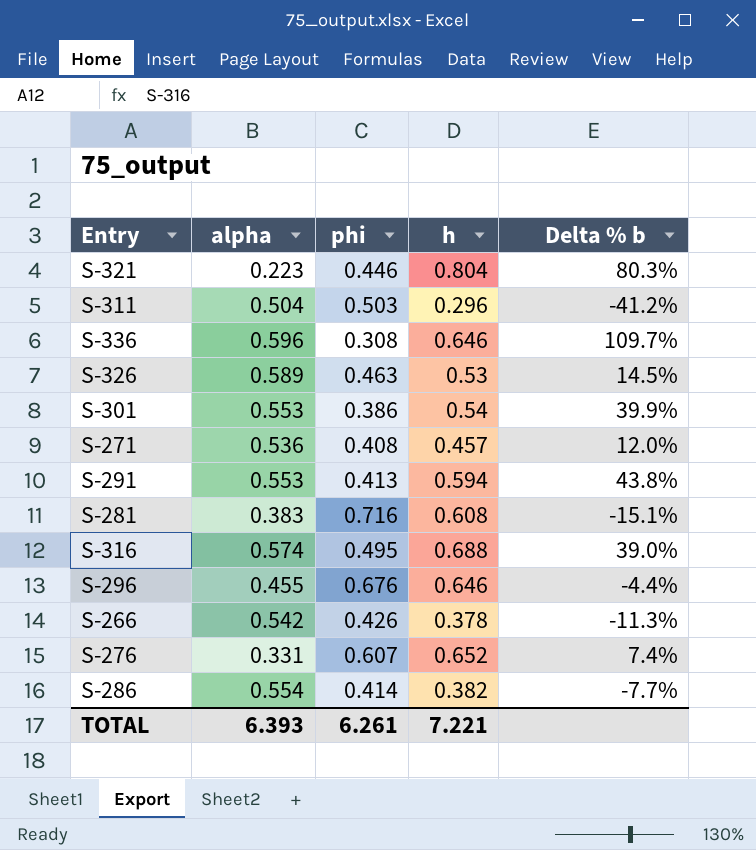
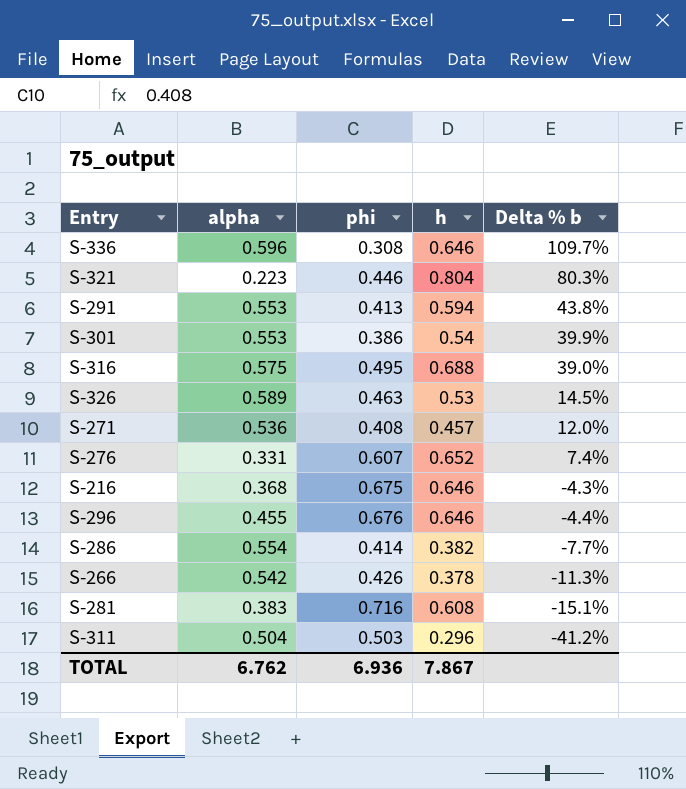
row order: none -> Delta % b descending
S-316 | alpha: 0.574 -> 0.575
row S-216: none -> 0.368 | 0.675 | 0.646 | -4.3%
TOTAL | alpha: 6.393 -> 6.762
TOTAL | phi: 6.261 -> 6.936
TOTAL | h: 7.221 -> 7.867

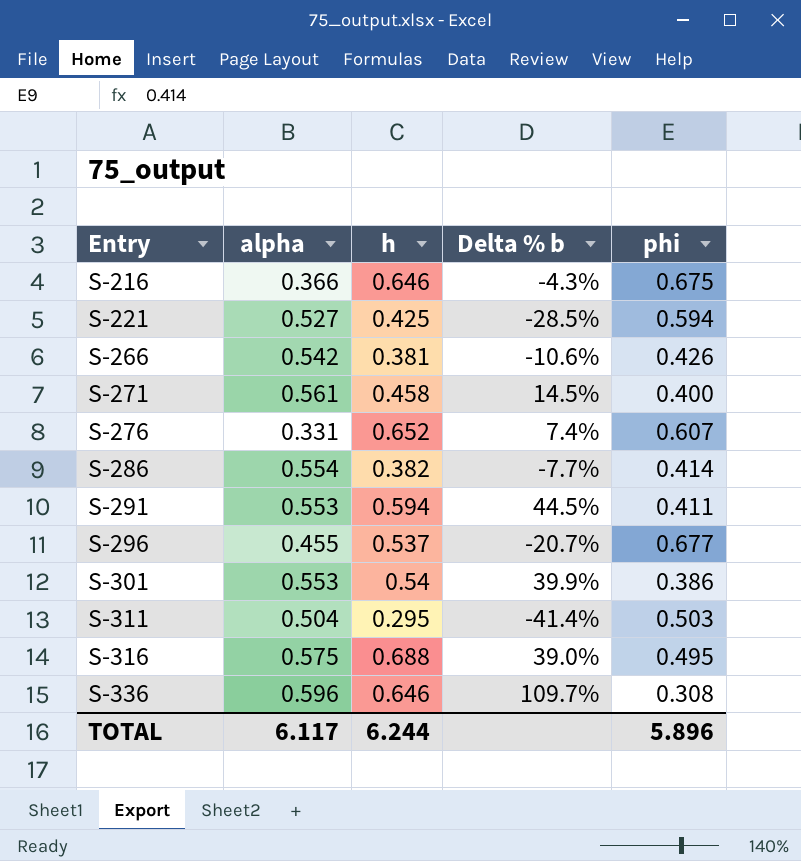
row order: Delta % b descending -> Entry ascending
column phi | position: 3 -> 5
row S-321: 0.223 | 0.446 | 0.804 | 80.3% -> none
row S-326: 0.589 | 0.463 | 0.53 | 14.5% -> none
row S-281: 0.383 | 0.716 | 0.608 | -15.1% -> none
S-216 | alpha: 0.368 -> 0.366
row S-221: none -> 0.527 | 0.425 | -28.5% | 0.594
S-266 | h: 0.378 -> 0.381
S-266 | Delta % b: -11.3% -> -10.6%
S-271 | alpha: 0.536 -> 0.561
S-271 | h: 0.457 -> 0.458
S-271 | Delta % b: 12.0% -> 14.5%
S-271 | phi: 0.408 -> 0.400
S-291 | Delta % b: 43.8% -> 44.5%
S-291 | phi: 0.413 -> 0.411
S-296 | h: 0.646 -> 0.537
S-296 | Delta % b: -4.4% -> -20.7%
S-296 | phi: 0.676 -> 0.677
S-311 | h: 0.296 -> 0.295
S-311 | Delta % b: -41.2% -> -41.4%
TOTAL | alpha: 6.762 -> 6.117
TOTAL | h: 7.867 -> 6.244
TOTAL | phi: 6.936 -> 5.896

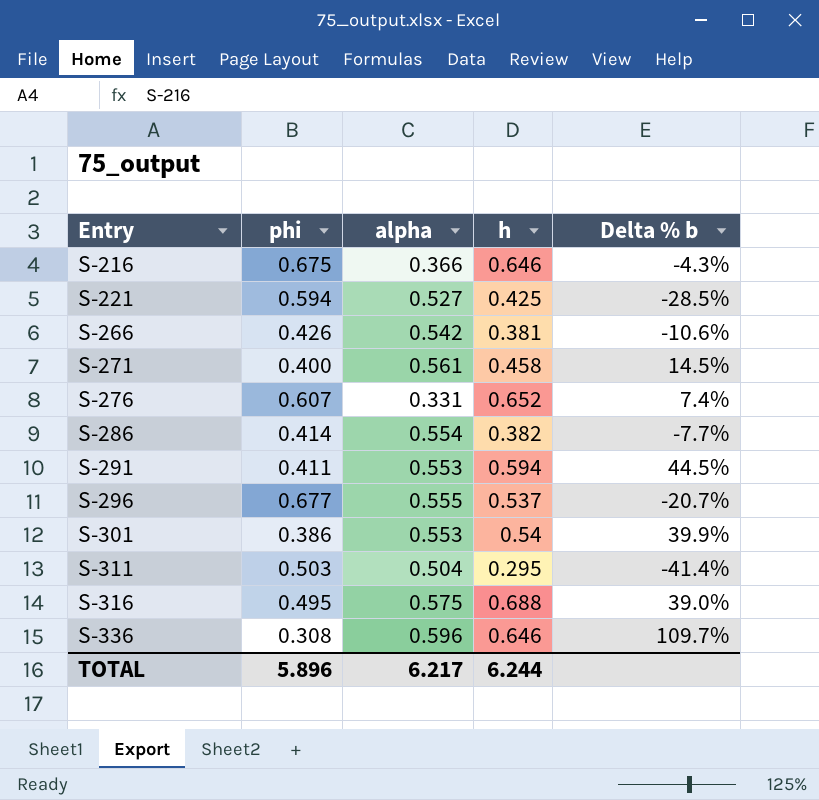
column phi | position: 5 -> 2
S-296 | alpha: 0.455 -> 0.555
TOTAL | alpha: 6.117 -> 6.217

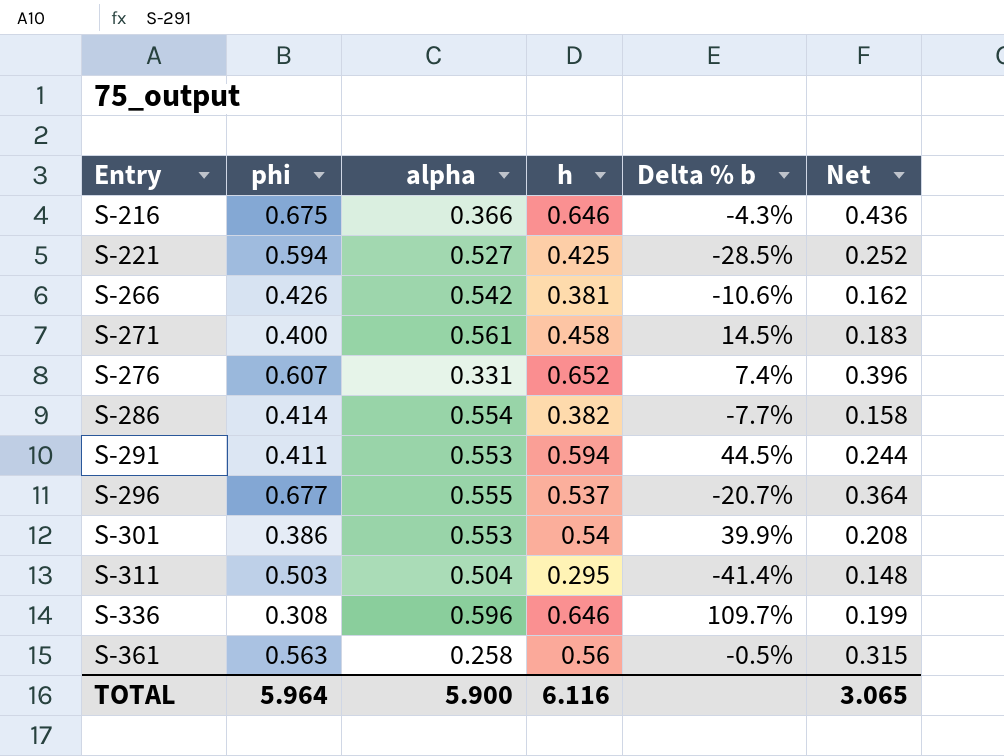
column Net | formula: none -> [phi] * [h]
row S-316: 0.495 | 0.575 | 0.688 | 39.0% -> none
row S-361: none -> 0.563 | 0.258 | 0.56 | -0.5% | 0.315
TOTAL | phi: 5.896 -> 5.964
TOTAL | alpha: 6.217 -> 5.900
TOTAL | h: 6.244 -> 6.116

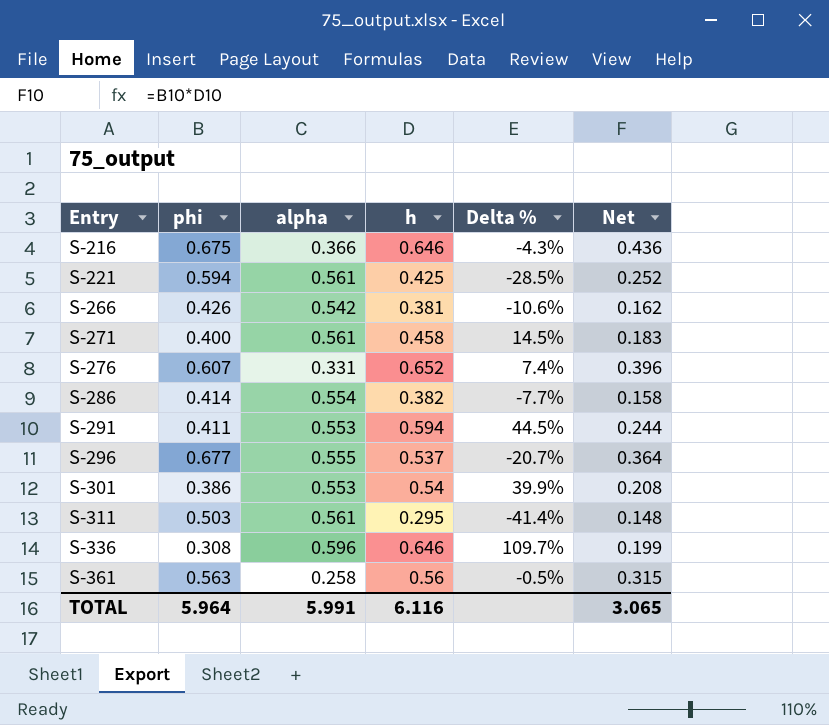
column name: Delta % b -> Delta %
S-221 | alpha: 0.527 -> 0.561
S-311 | alpha: 0.504 -> 0.561
TOTAL | alpha: 5.900 -> 5.991

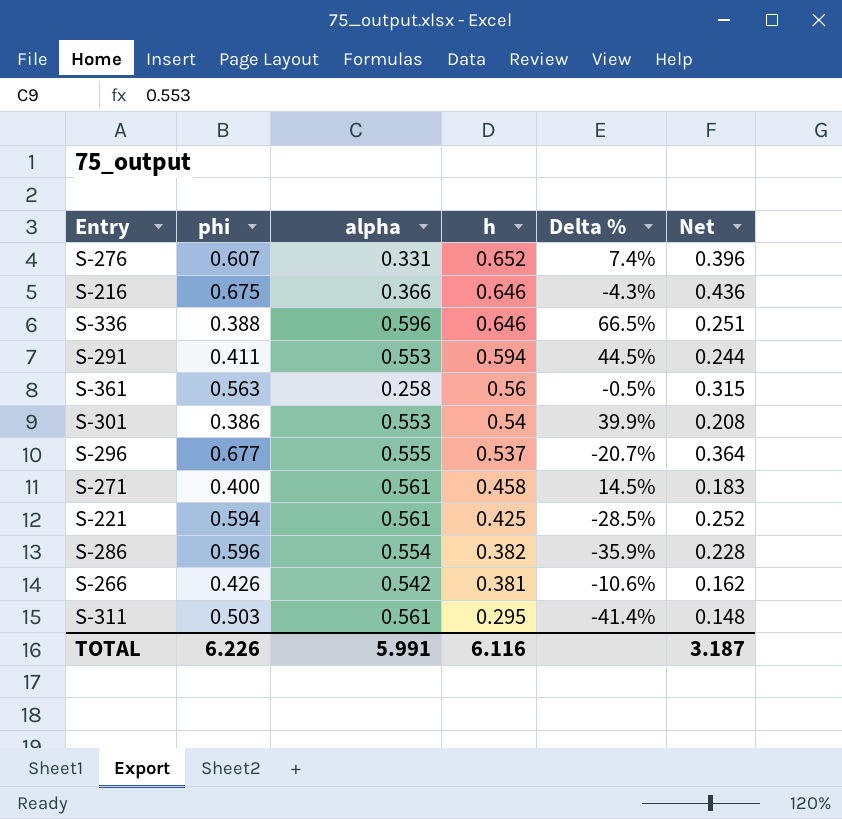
row order: Entry ascending -> h descending
S-336 | phi: 0.308 -> 0.388
S-336 | Delta %: 109.7% -> 66.5%
S-336 | Net: 0.199 -> 0.251
S-286 | phi: 0.414 -> 0.596
S-286 | Delta %: -7.7% -> -35.9%
S-286 | Net: 0.158 -> 0.228
TOTAL | phi: 5.964 -> 6.226
TOTAL | Net: 3.065 -> 3.187

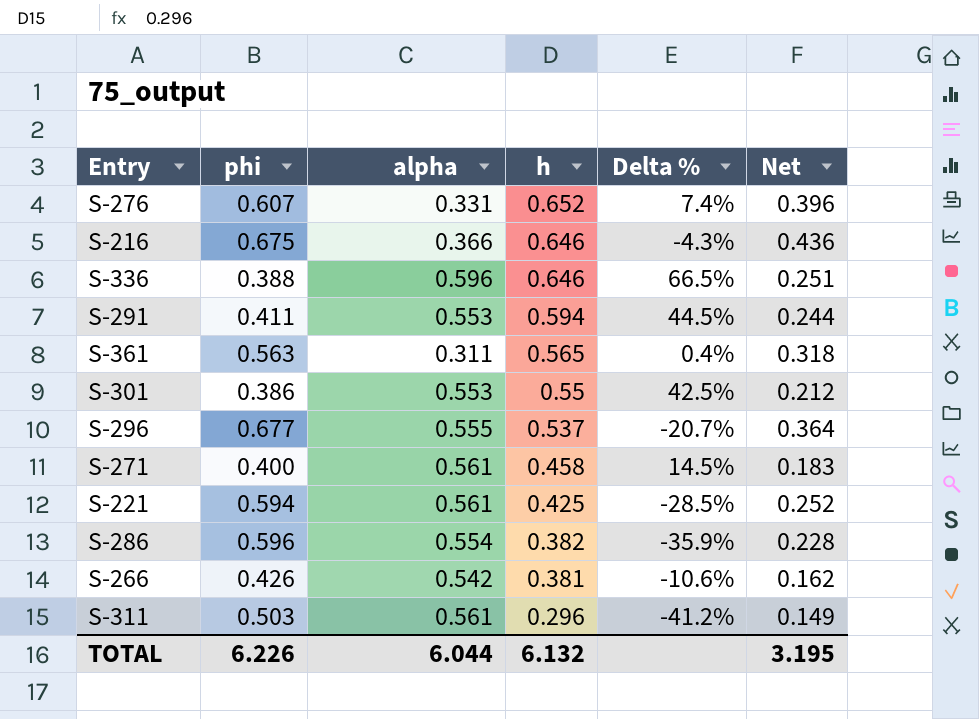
S-361 | alpha: 0.258 -> 0.311
S-361 | h: 0.56 -> 0.565
S-361 | Delta %: -0.5% -> 0.4%
S-361 | Net: 0.315 -> 0.318
S-301 | h: 0.54 -> 0.55
S-301 | Delta %: 39.9% -> 42.5%
S-301 | Net: 0.208 -> 0.212
S-311 | h: 0.295 -> 0.296
S-311 | Delta %: -41.4% -> -41.2%
S-311 | Net: 0.148 -> 0.149
TOTAL | alpha: 5.991 -> 6.044
TOTAL | h: 6.116 -> 6.132
TOTAL | Net: 3.187 -> 3.195

